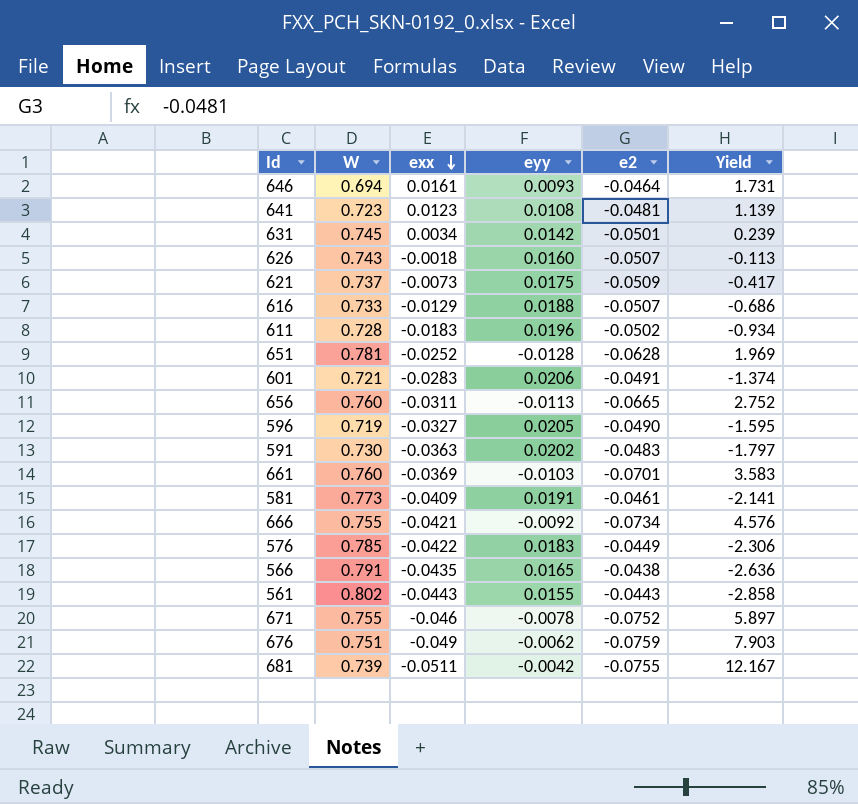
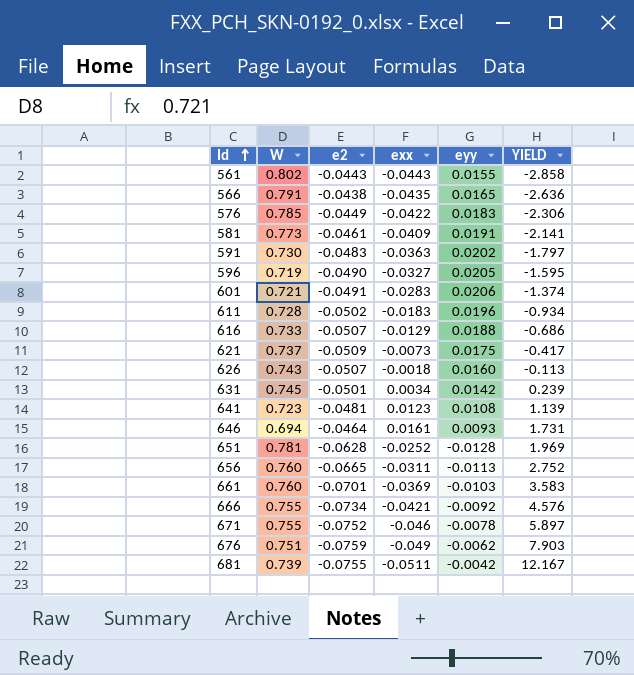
row order: exx descending -> Id ascending
column e2 | position: 5 -> 3
column name: Yield -> YIELD

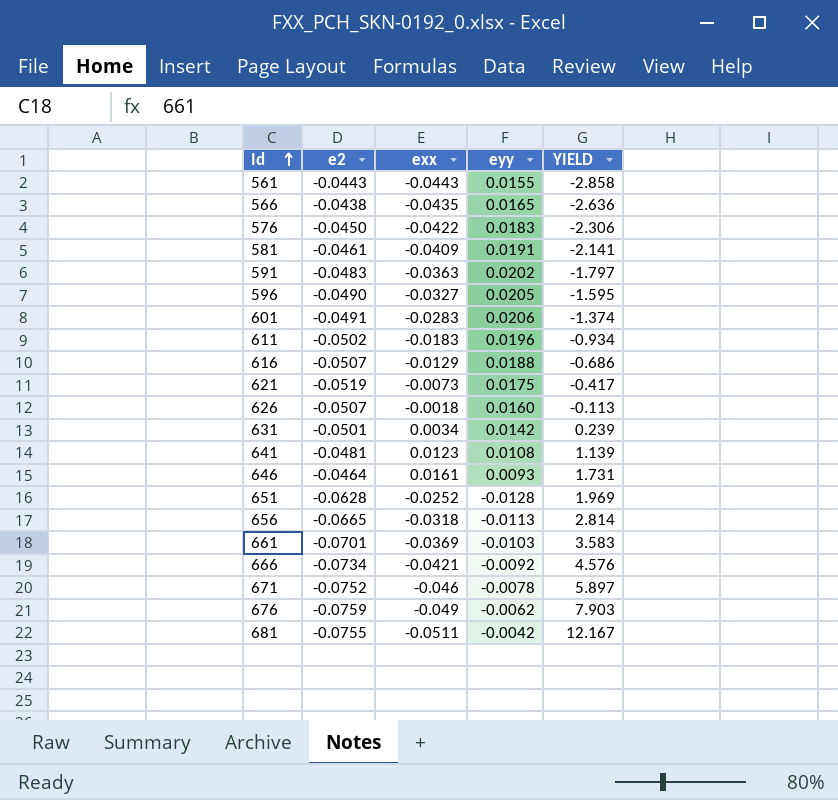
column W | position: 2 -> none
576 | e2: -0.0449 -> -0.0450
621 | e2: -0.0509 -> -0.0519
656 | exx: -0.0311 -> -0.0318
656 | YIELD: 2.752 -> 2.814

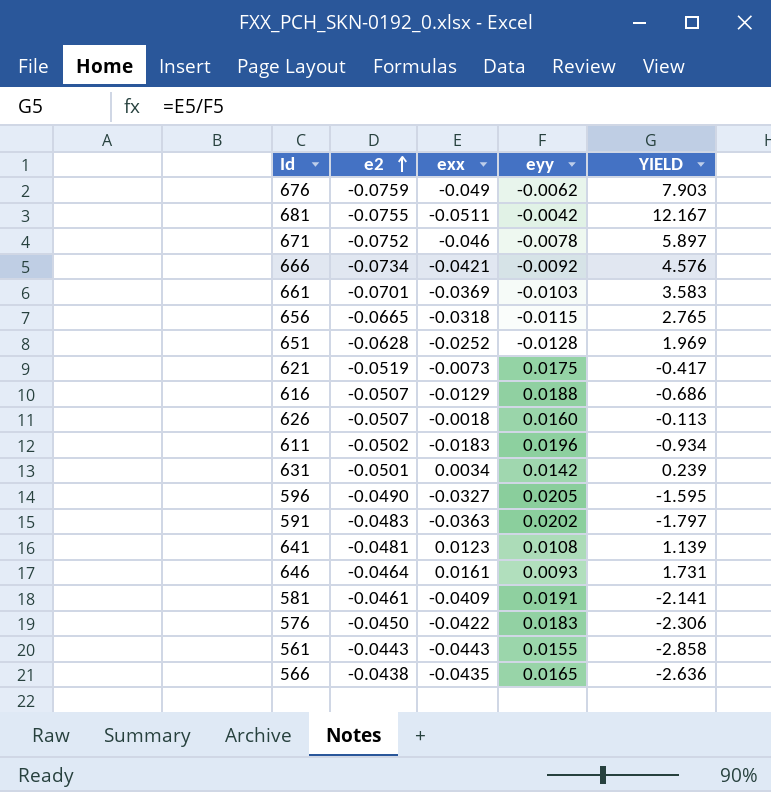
row order: Id ascending -> e2 ascending
row 601: -0.0491 | -0.0283 | 0.0206 | -1.374 -> none
656 | eyy: -0.0113 -> -0.0115
656 | YIELD: 2.814 -> 2.765

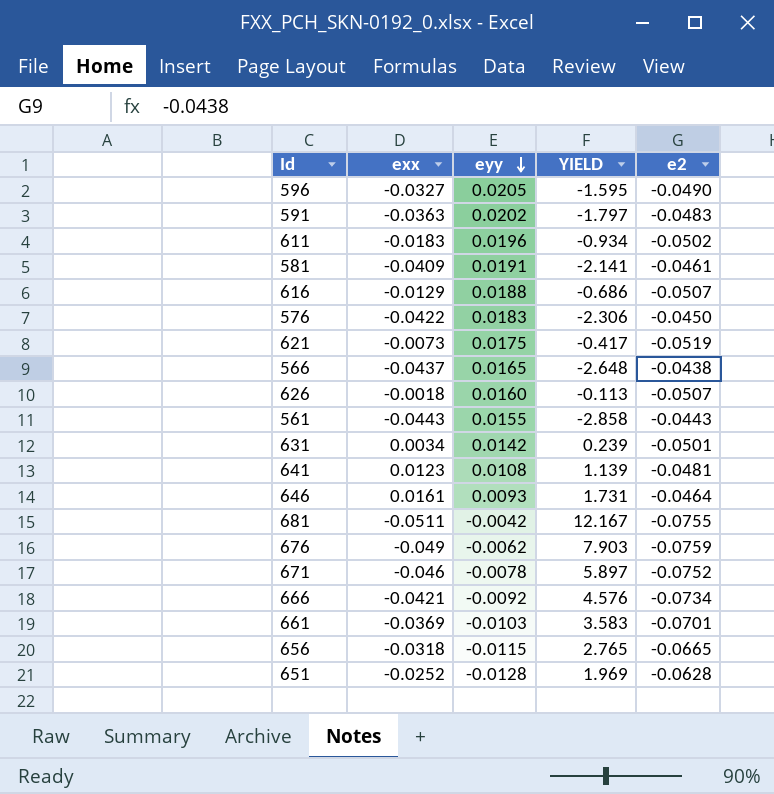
row order: e2 ascending -> eyy descending
column e2 | position: 2 -> 5
566 | exx: -0.0435 -> -0.0437
566 | YIELD: -2.636 -> -2.648

